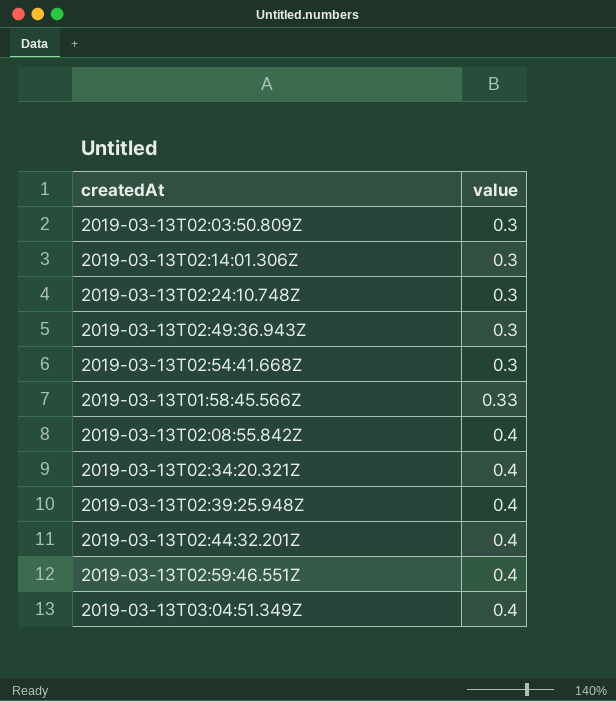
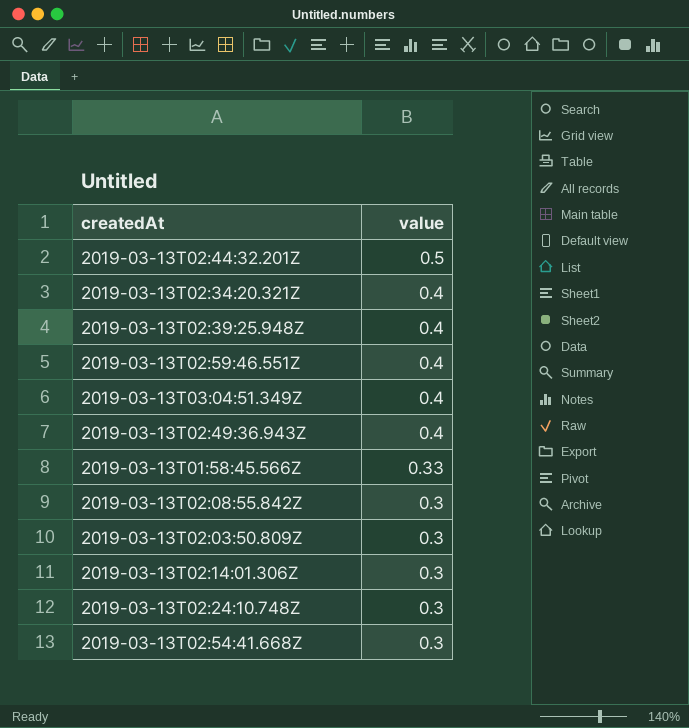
row order: value ascending -> value descending
2019-03-13T02:44:32.201Z | value: 0.4 -> 0.5
2019-03-13T02:49:36.943Z | value: 0.3 -> 0.4
2019-03-13T02:08:55.842Z | value: 0.4 -> 0.3

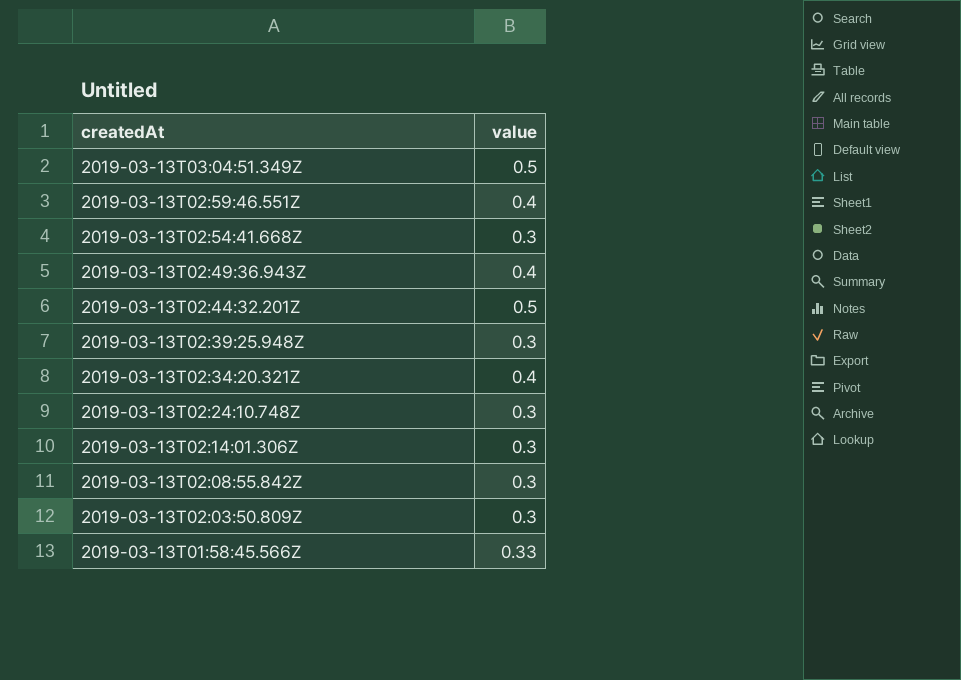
row order: value descending -> createdAt descending
2019-03-13T03:04:51.349Z | value: 0.4 -> 0.5
2019-03-13T02:39:25.948Z | value: 0.4 -> 0.3

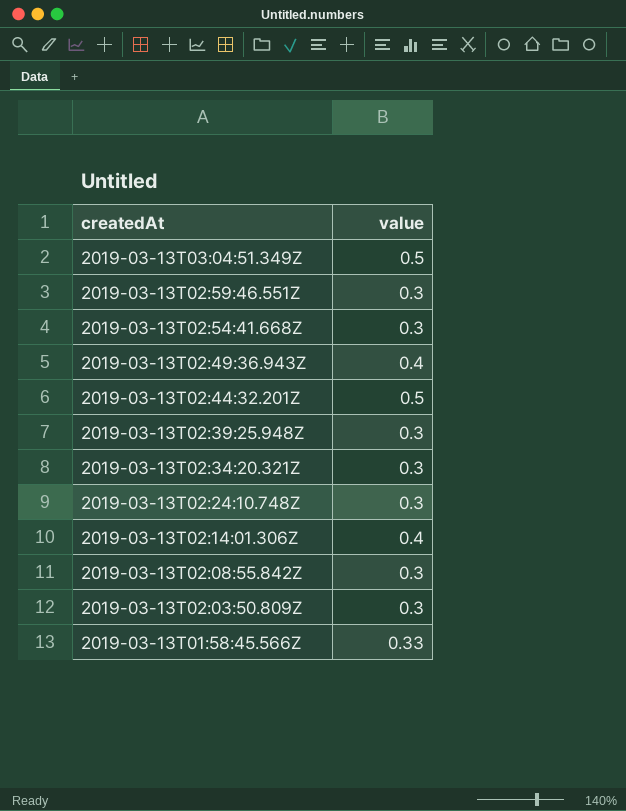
2019-03-13T02:59:46.551Z | value: 0.4 -> 0.3
2019-03-13T02:34:20.321Z | value: 0.4 -> 0.3
2019-03-13T02:14:01.306Z | value: 0.3 -> 0.4

